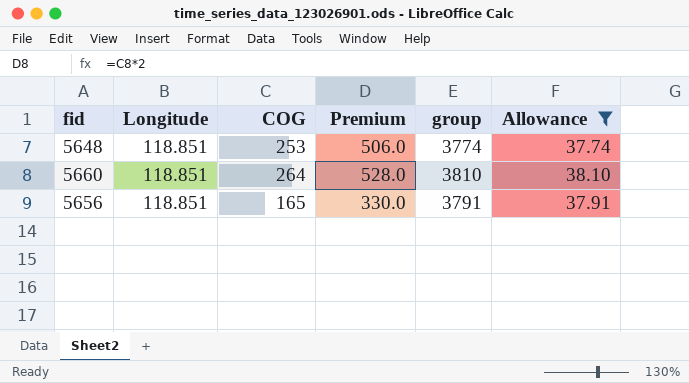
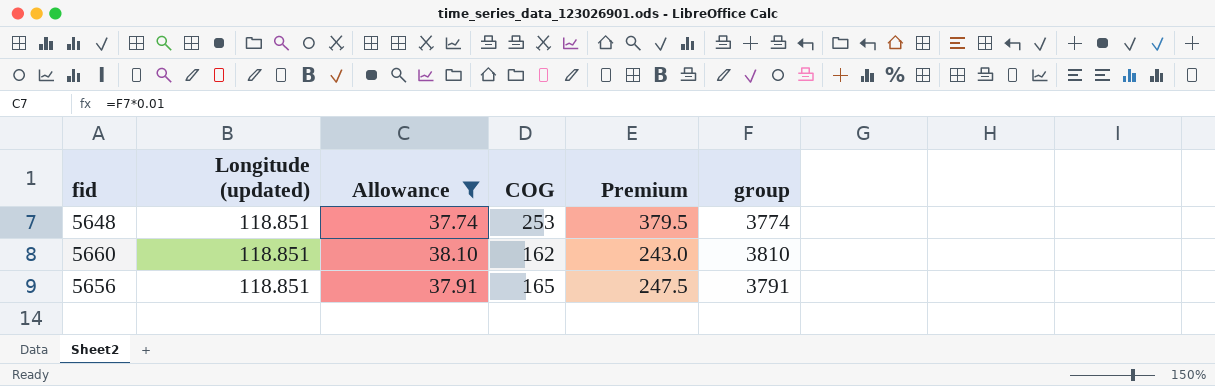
column name: Longitude -> Longitude (updated)
column Allowance | position: 6 -> 3
column Premium | formula: [COG] * 2 -> [COG] * 1.5
5660 | COG: 264 -> 162

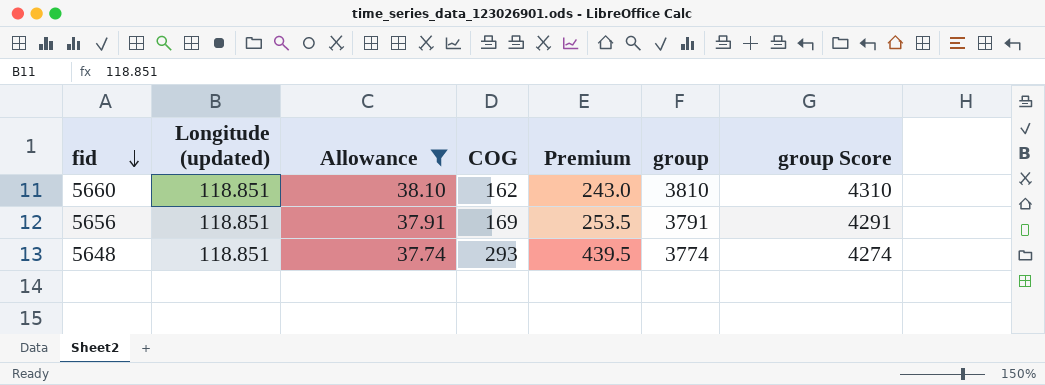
row order: none -> fid descending
column group Score | formula: none -> [group] + 500
5656 | COG: 165 -> 169
5656 | Premium: 247.5 -> 253.5
5648 | COG: 253 -> 293
5648 | Premium: 379.5 -> 439.5

